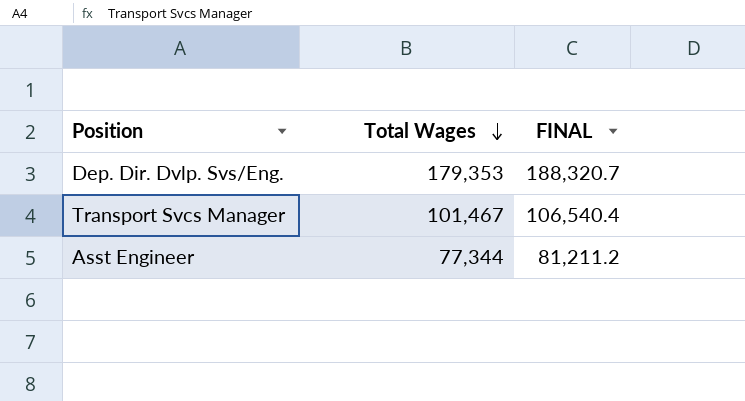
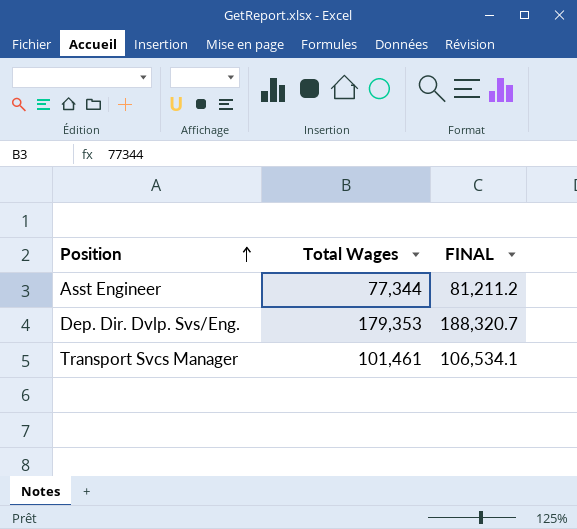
row order: Total Wages descending -> Position ascending
Transport Svcs Manager | Total Wages: 101,467 -> 101,461
Transport Svcs Manager | FINAL: 106,540.4 -> 106,534.1

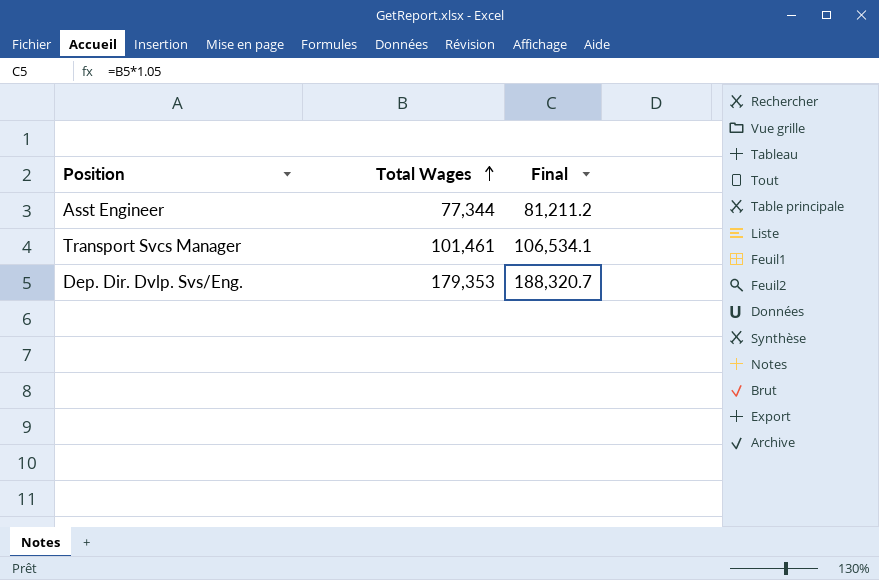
row order: Position ascending -> Total Wages ascending
column name: FINAL -> Final

